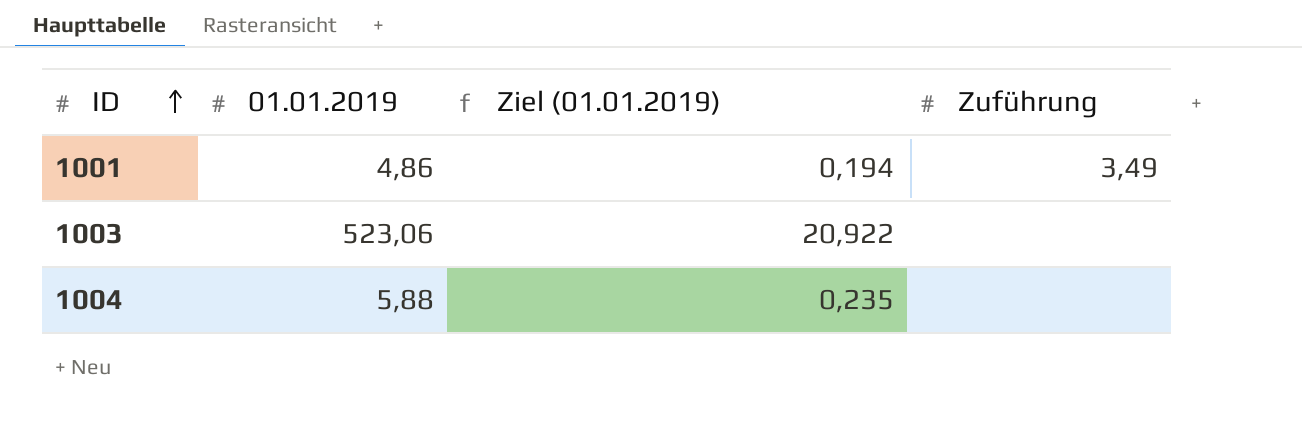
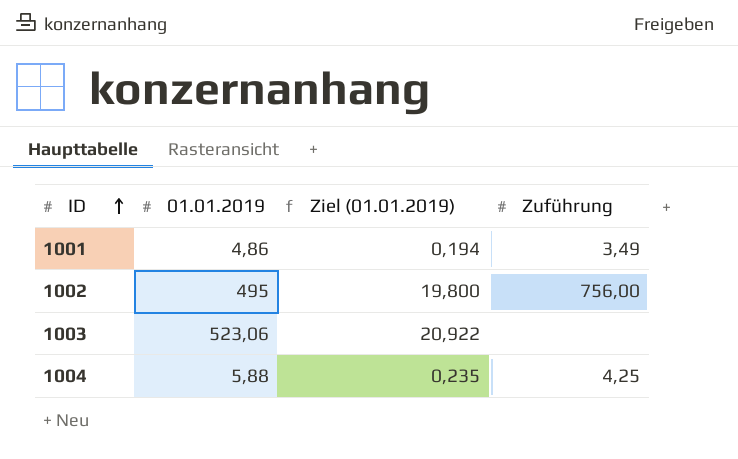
row 1002: none -> 495 | 19,800 | 756,00
1004 | Zuführung: none -> 4,25

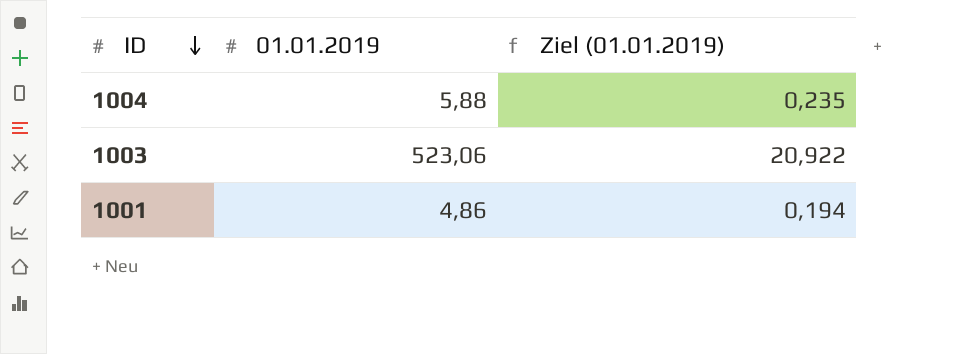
row order: ID ascending -> ID descending
column Zuführung | position: 4 -> none
row 1002: 495 | 19,800 | 756,00 -> none

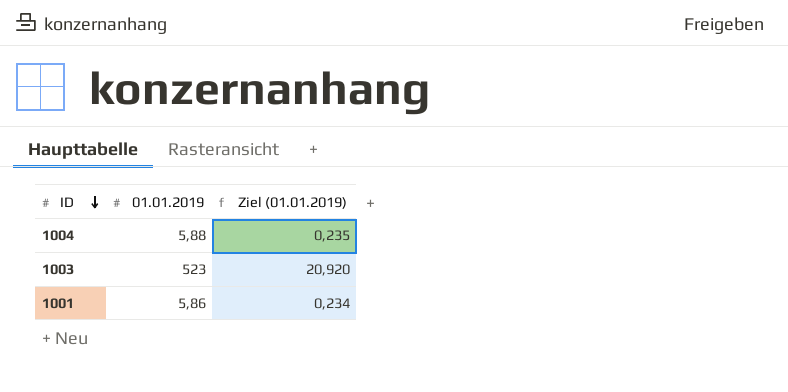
1003 | 01.01.2019: 523,06 -> 523
1003 | Ziel (01.01.2019): 20,922 -> 20,920
1001 | 01.01.2019: 4,86 -> 5,86
1001 | Ziel (01.01.2019): 0,194 -> 0,234

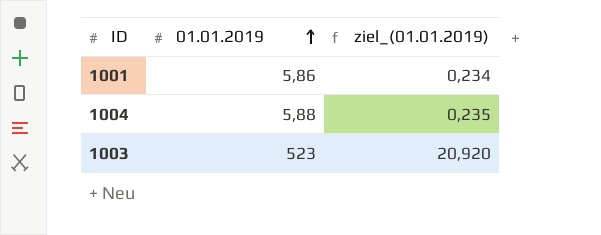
row order: ID descending -> 01.01.2019 ascending
column name: Ziel (01.01.2019) -> ziel_(01.01.2019)

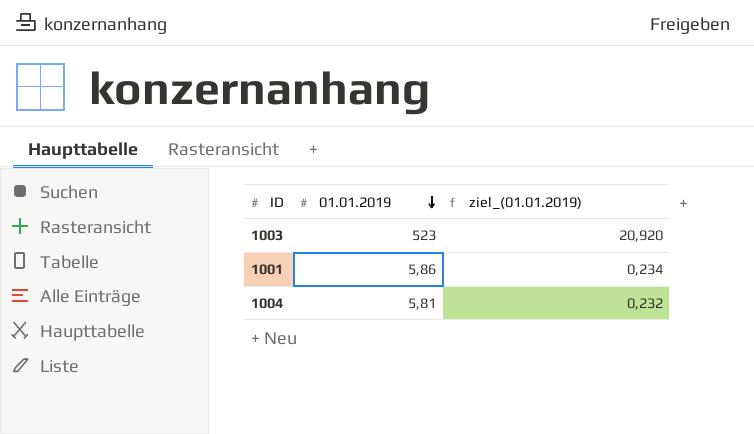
row order: 01.01.2019 ascending -> 01.01.2019 descending
1004 | 01.01.2019: 5,88 -> 5,81
1004 | ziel_(01.01.2019): 0,235 -> 0,232

